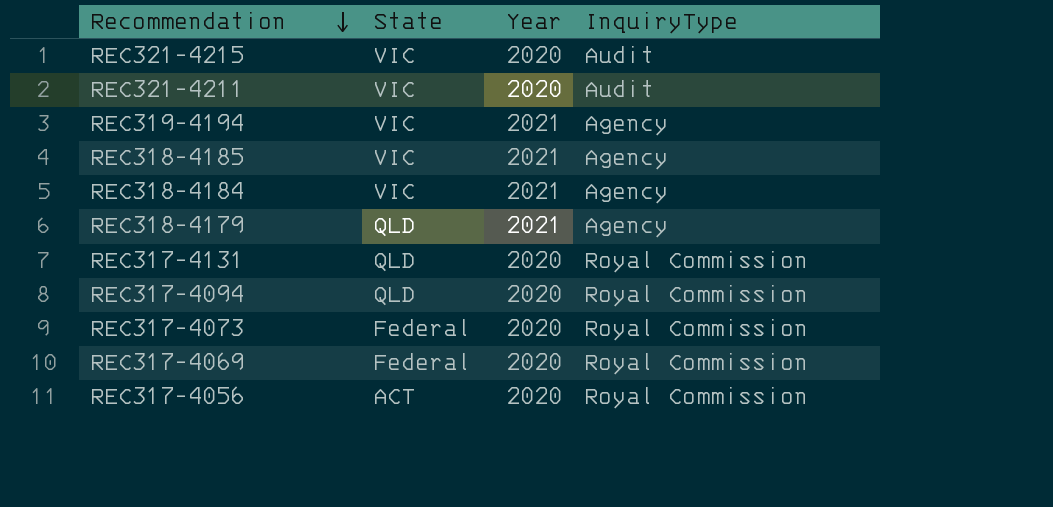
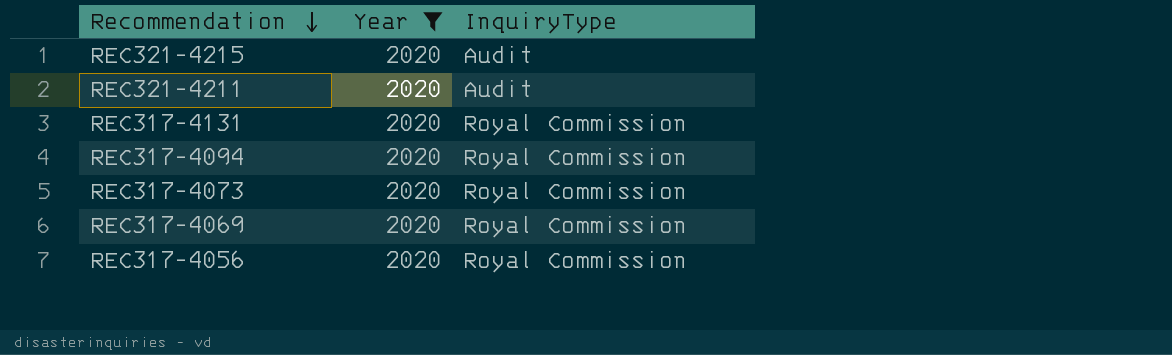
filter: none -> Year = 2020
column State | position: 2 -> none

